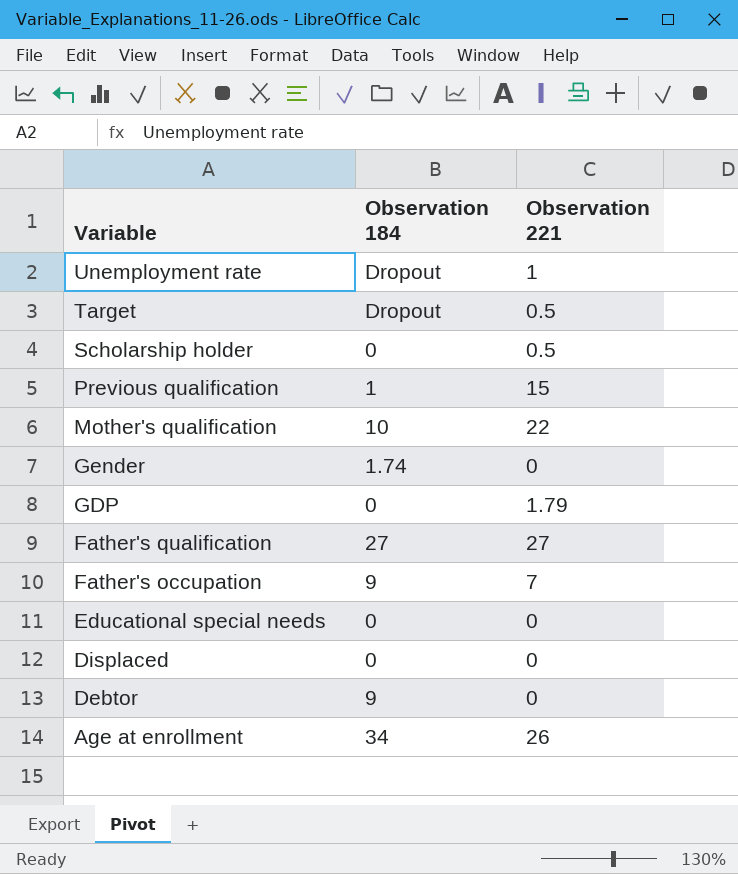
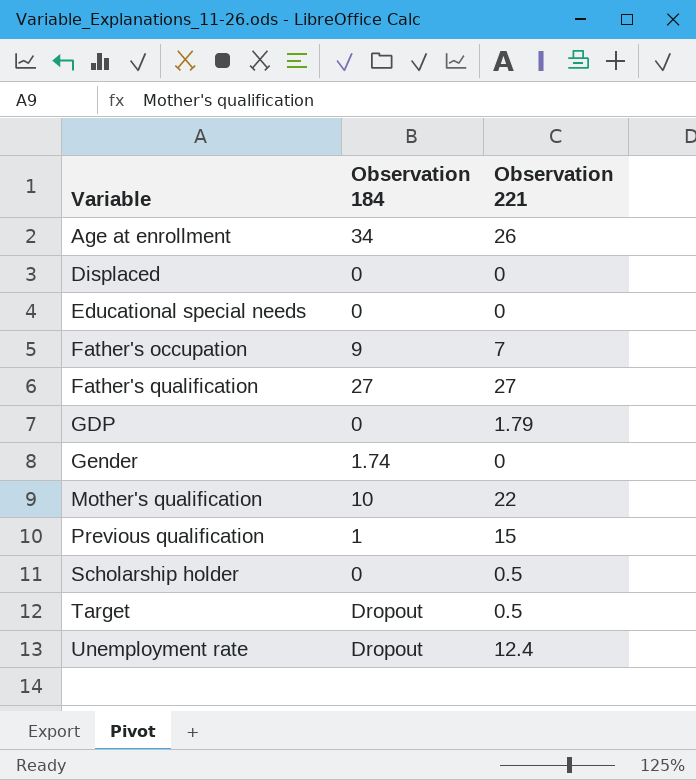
row order: Variable descending -> Variable ascending
row Debtor: 9 | 0 -> none
Unemployment rate | Observation 221: 1 -> 12.4

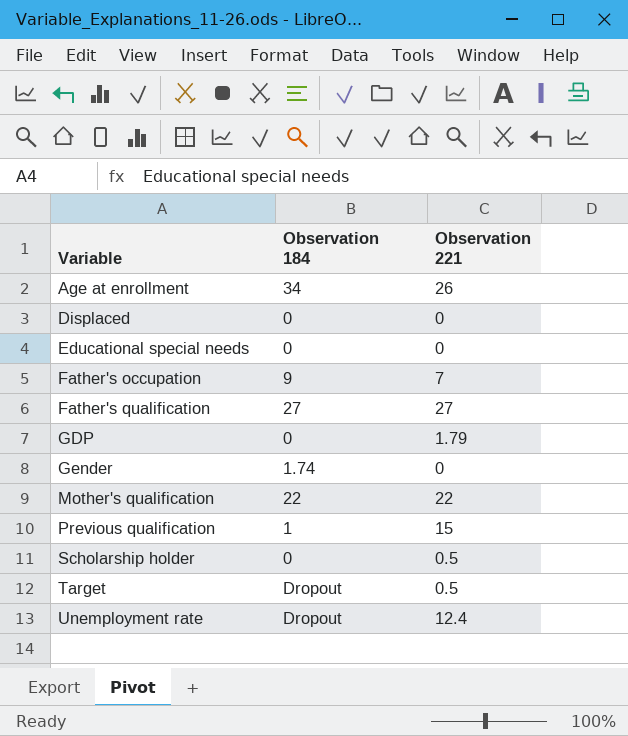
Mother's qualification | Observation 184: 10 -> 22

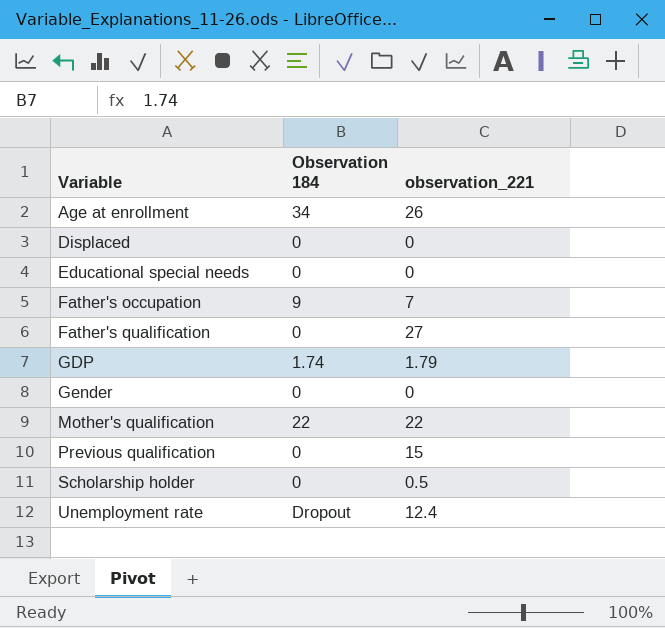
column name: Observation 221 -> observation_221
row Target: Dropout | 0.5 -> none
Father's qualification | Observation 184: 27 -> 0
GDP | Observation 184: 0 -> 1.74
Gender | Observation 184: 1.74 -> 0
Previous qualification | Observation 184: 1 -> 0

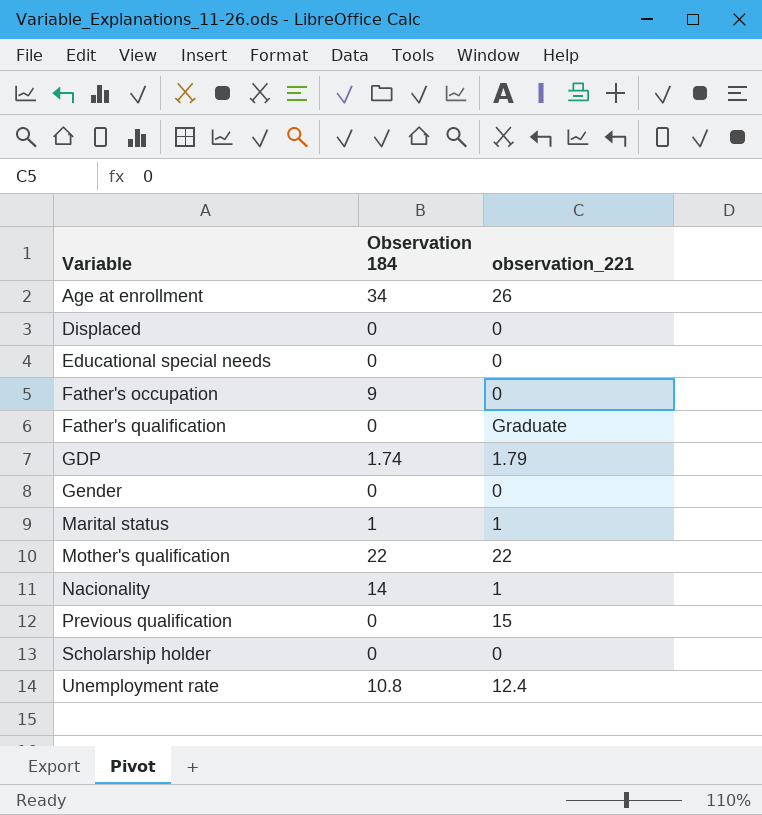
Father's occupation | observation_221: 7 -> 0
Father's qualification | observation_221: 27 -> Graduate
row Marital status: none -> 1 | 1
row Nacionality: none -> 14 | 1
Scholarship holder | observation_221: 0.5 -> 0
Unemployment rate | Observation 184: Dropout -> 10.8

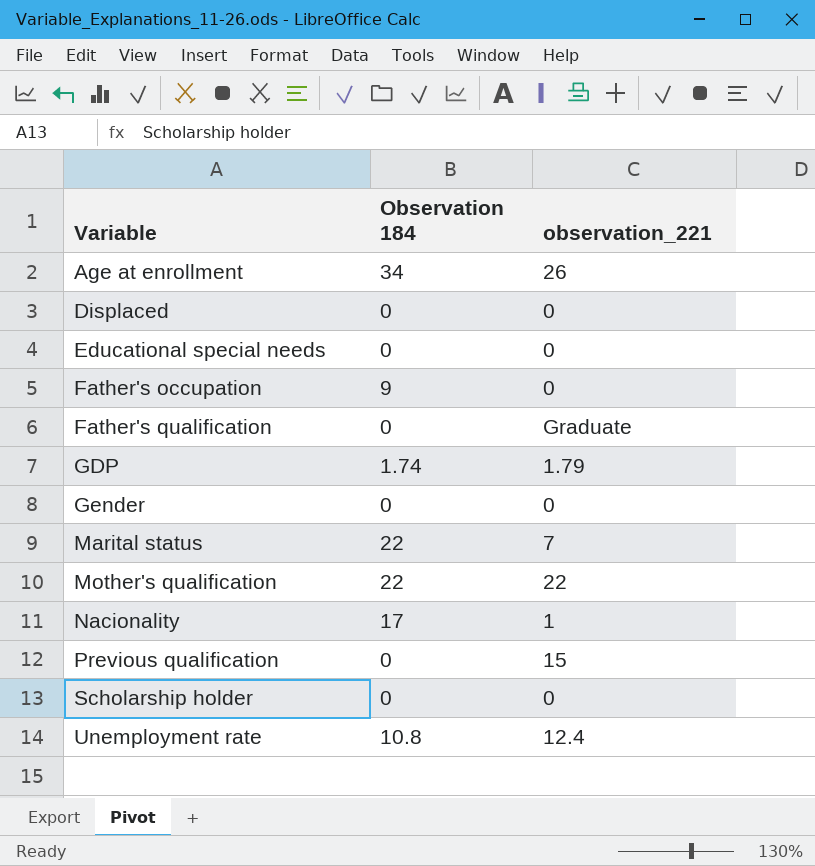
Marital status | Observation 184: 1 -> 22
Marital status | observation_221: 1 -> 7
Nacionality | Observation 184: 14 -> 17

